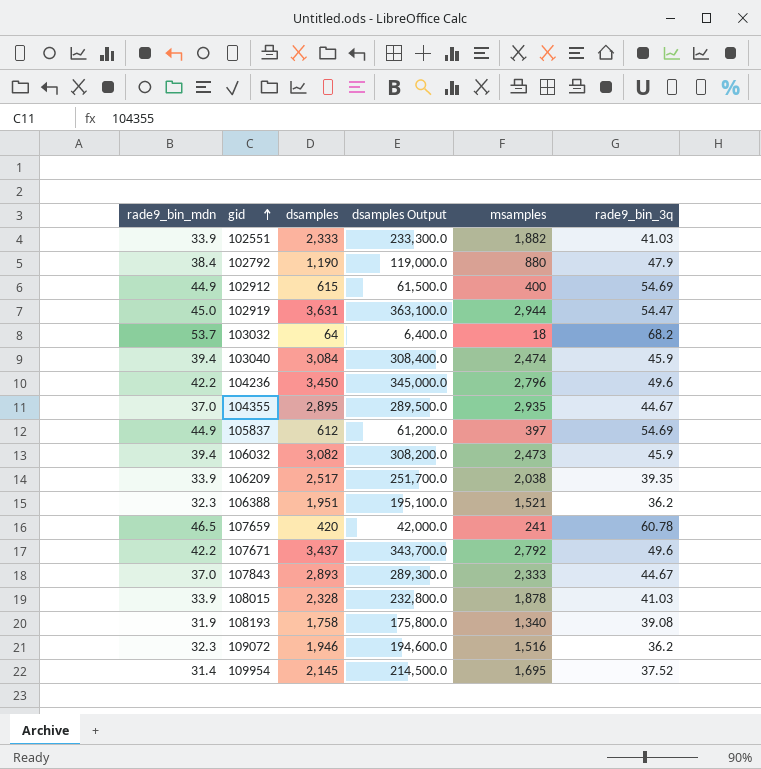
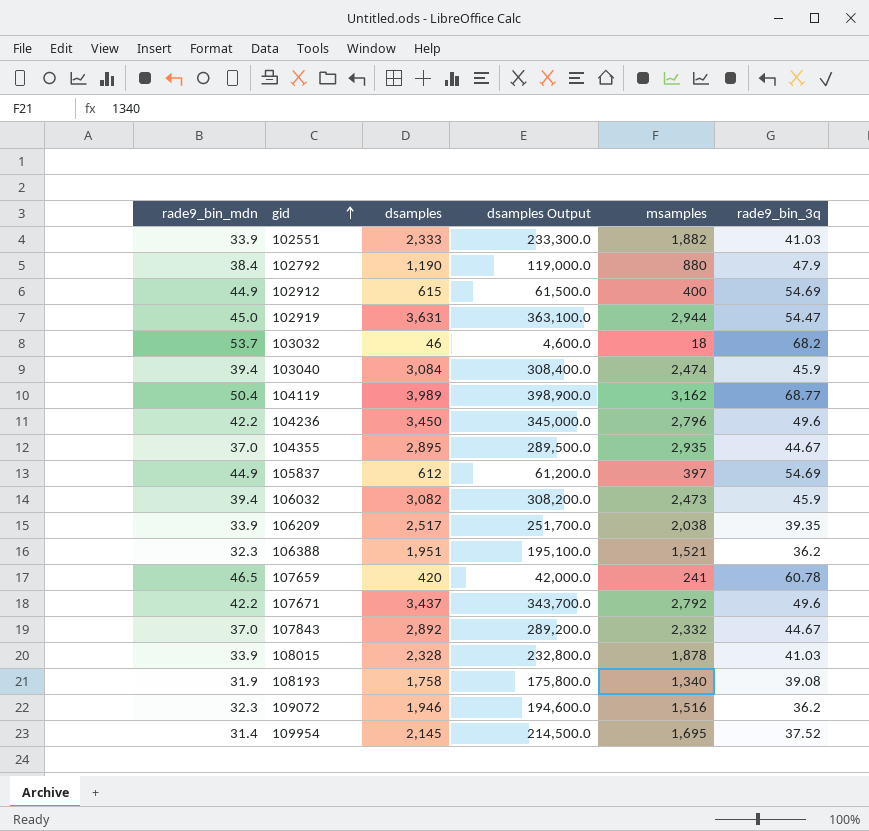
103032 | dsamples: 64 -> 46
103032 | dsamples Output: 6,400.0 -> 4,600.0
row 104119: none -> 50.4 | 3,989 | 398,900.0 | 3,162 | 68.77
107843 | dsamples: 2,893 -> 2,892
107843 | dsamples Output: 289,300.0 -> 289,200.0
107843 | msamples: 2,333 -> 2,332

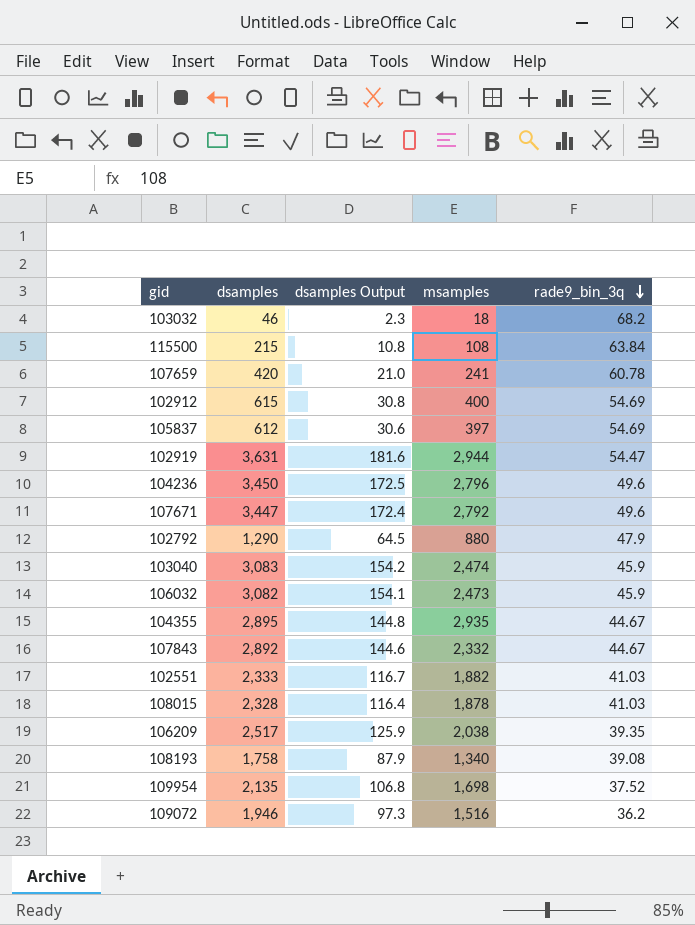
row order: gid ascending -> rade9_bin_3q descending
column rade9_bin_mdn | position: 1 -> none
column dsamples Output | formula: [dsamples] * 100 -> [dsamples] * 0.05
row 104119: 50.4 | 3,989 | 398,900.0 | 3,162 | 68.77 -> none
row 106388: 32.3 | 1,951 | 195,100.0 | 1,521 | 36.2 -> none
row 115500: none -> 215 | 10.8 | 108 | 63.84
107671 | dsamples: 3,437 -> 3,447
102792 | dsamples: 1,190 -> 1,290
103040 | dsamples: 3,084 -> 3,083
109954 | dsamples: 2,145 -> 2,135
109954 | msamples: 1,695 -> 1,698

